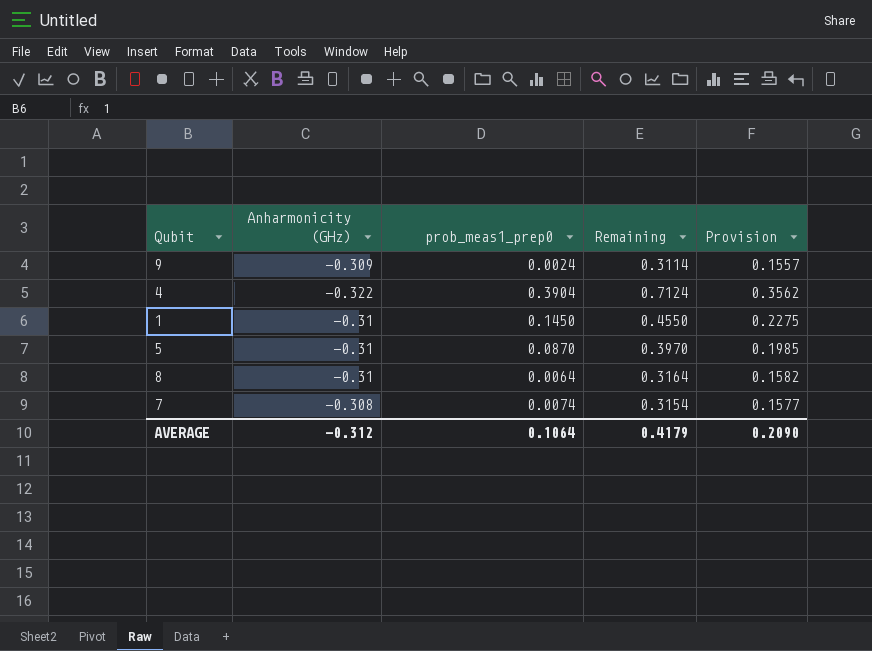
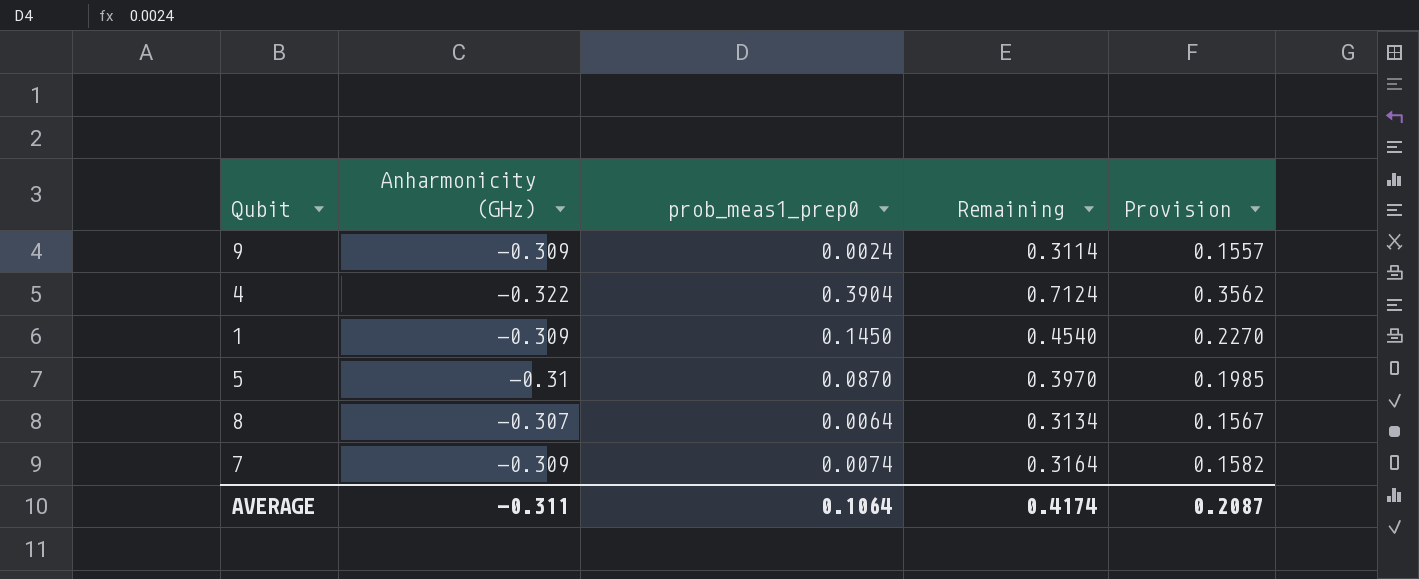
1 | Anharmonicity (GHz): -0.31 -> -0.309
1 | Remaining: 0.4550 -> 0.4540
1 | Provision: 0.2275 -> 0.2270
8 | Anharmonicity (GHz): -0.31 -> -0.307
8 | Remaining: 0.3164 -> 0.3134
8 | Provision: 0.1582 -> 0.1567
7 | Anharmonicity (GHz): -0.308 -> -0.309
7 | Remaining: 0.3154 -> 0.3164
7 | Provision: 0.1577 -> 0.1582
AVERAGE | Anharmonicity (GHz): -0.312 -> -0.311
AVERAGE | Remaining: 0.4179 -> 0.4174
AVERAGE | Provision: 0.2090 -> 0.2087

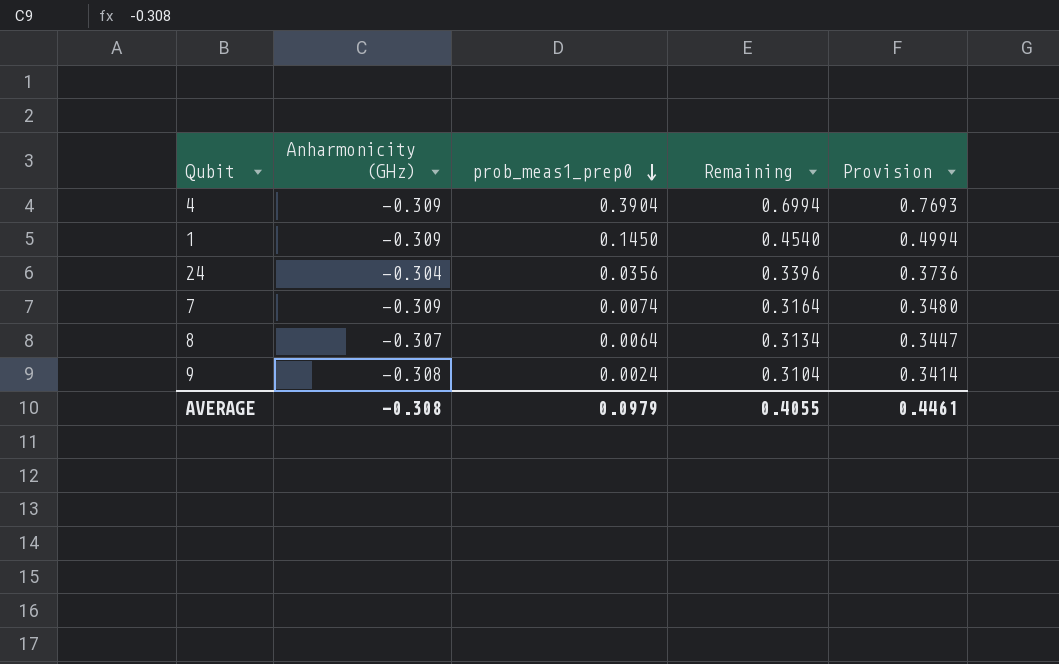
row order: none -> prob_meas1_prep0 descending
column Provision | formula: [Remaining] * 0.5 -> [Remaining] * 1.1
row 5: -0.31 | 0.0870 | 0.3970 | 0.1985 -> none
4 | Anharmonicity (GHz): -0.322 -> -0.309
4 | Remaining: 0.7124 -> 0.6994
row 24: none -> -0.304 | 0.0356 | 0.3396 | 0.3736
9 | Anharmonicity (GHz): -0.309 -> -0.308
9 | Remaining: 0.3114 -> 0.3104
AVERAGE | Anharmonicity (GHz): -0.311 -> -0.308
AVERAGE | prob_meas1_prep0: 0.1064 -> 0.0979
AVERAGE | Remaining: 0.4174 -> 0.4055
AVERAGE | Provision: 0.2087 -> 0.4461

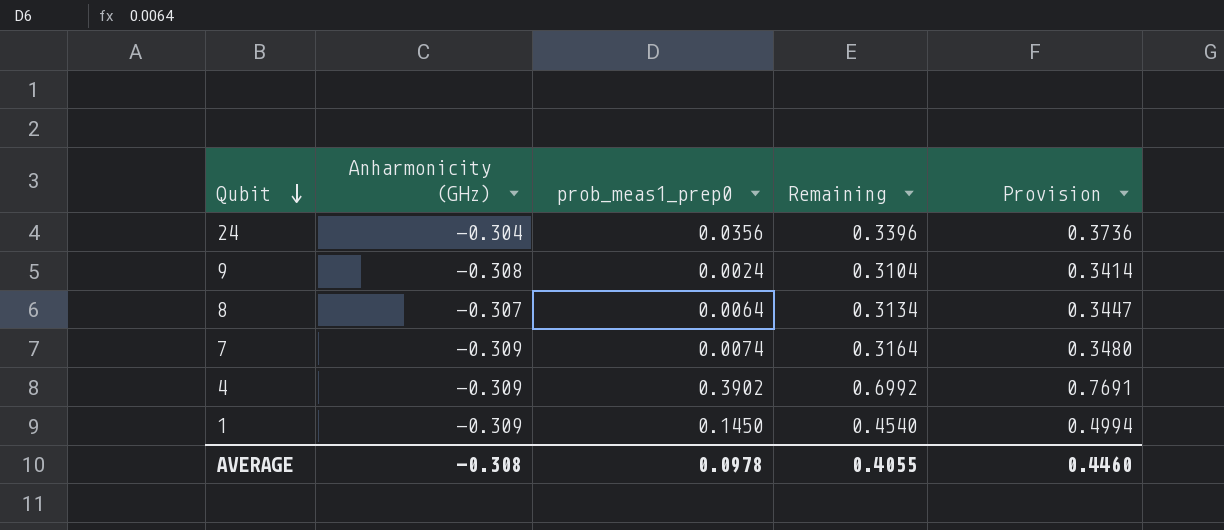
row order: prob_meas1_prep0 descending -> Qubit descending
4 | prob_meas1_prep0: 0.3904 -> 0.3902
4 | Remaining: 0.6994 -> 0.6992
4 | Provision: 0.7693 -> 0.7691
AVERAGE | prob_meas1_prep0: 0.0979 -> 0.0978
AVERAGE | Provision: 0.4461 -> 0.4460

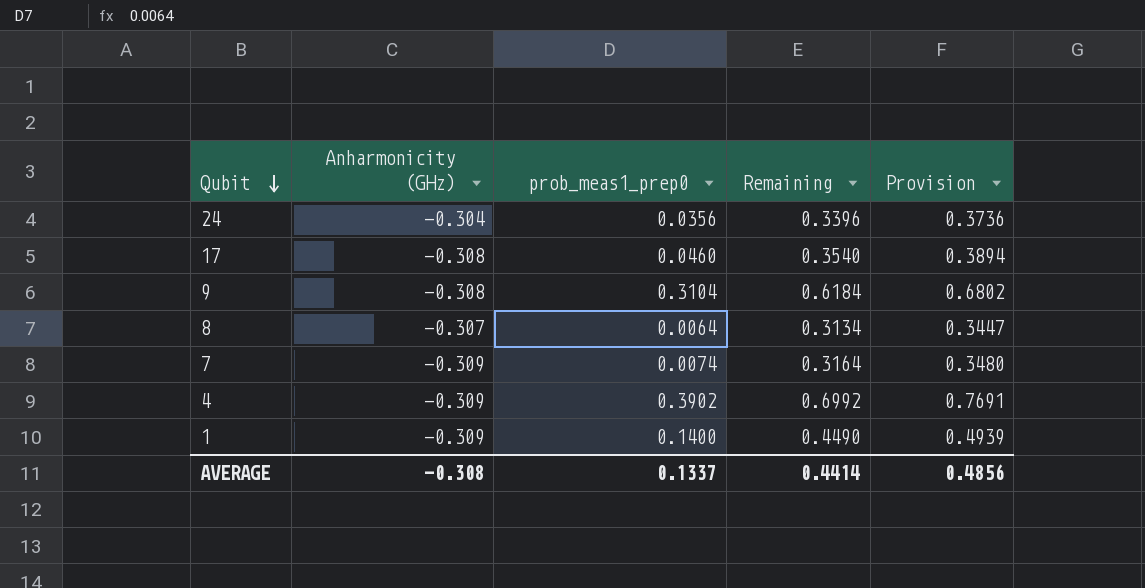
row 17: none -> -0.308 | 0.0460 | 0.3540 | 0.3894
9 | prob_meas1_prep0: 0.0024 -> 0.3104
9 | Remaining: 0.3104 -> 0.6184
9 | Provision: 0.3414 -> 0.6802
1 | prob_meas1_prep0: 0.1450 -> 0.1400
1 | Remaining: 0.4540 -> 0.4490
1 | Provision: 0.4994 -> 0.4939
AVERAGE | prob_meas1_prep0: 0.0978 -> 0.1337
AVERAGE | Remaining: 0.4055 -> 0.4414
AVERAGE | Provision: 0.4460 -> 0.4856

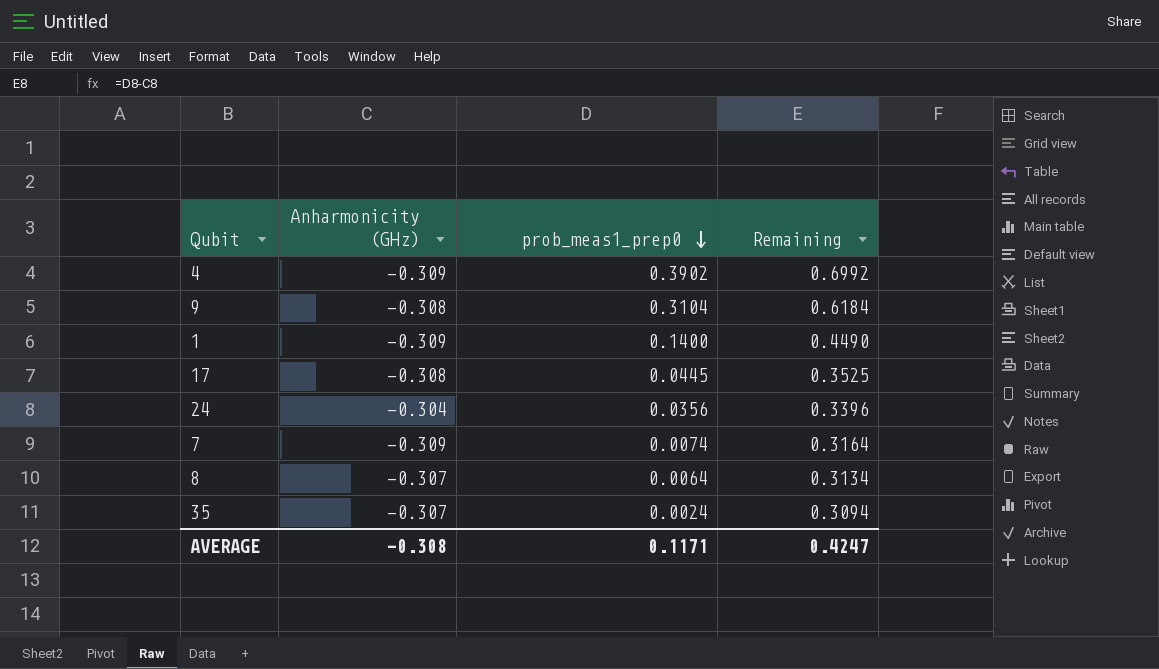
row order: Qubit descending -> prob_meas1_prep0 descending
column Provision | formula: [Remaining] * 1.1 -> none
17 | prob_meas1_prep0: 0.0460 -> 0.0445
17 | Remaining: 0.3540 -> 0.3525
row 35: none -> -0.307 | 0.0024 | 0.3094
AVERAGE | prob_meas1_prep0: 0.1337 -> 0.1171
AVERAGE | Remaining: 0.4414 -> 0.4247

